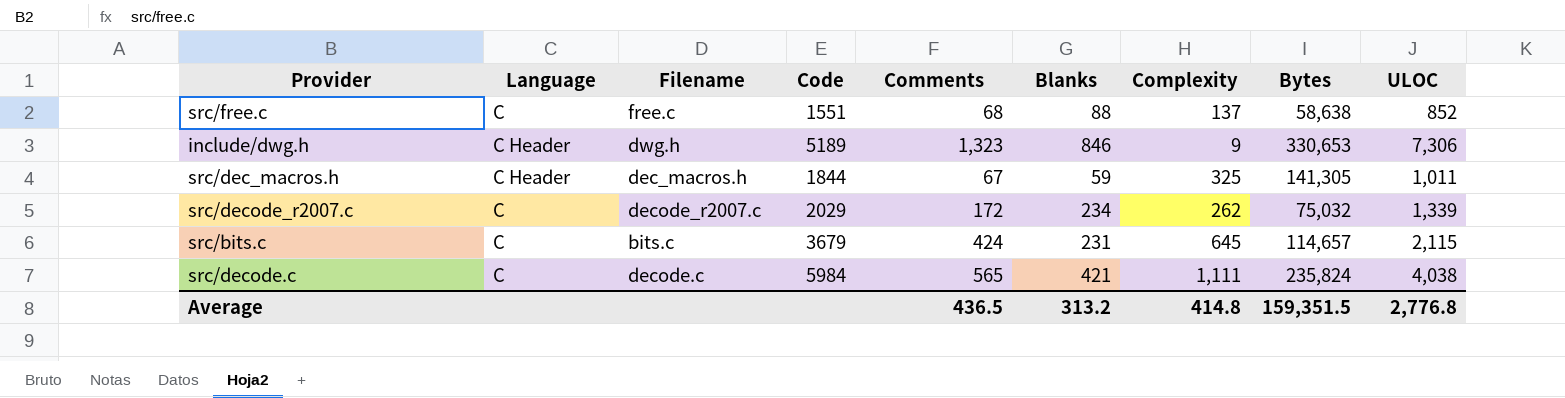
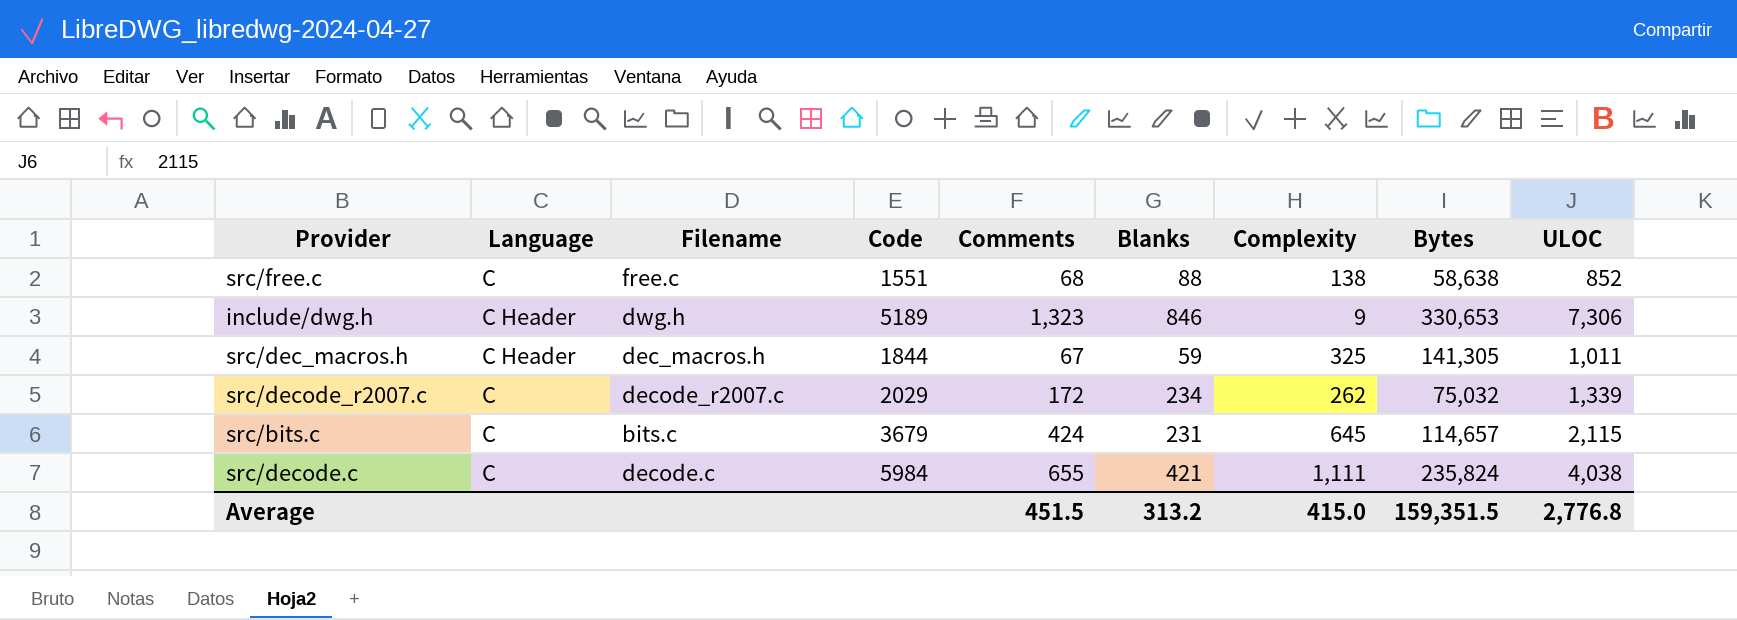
src/free.c | Complexity: 137 -> 138
src/decode.c | Comments: 565 -> 655
Average | Comments: 436.5 -> 451.5
Average | Complexity: 414.8 -> 415.0

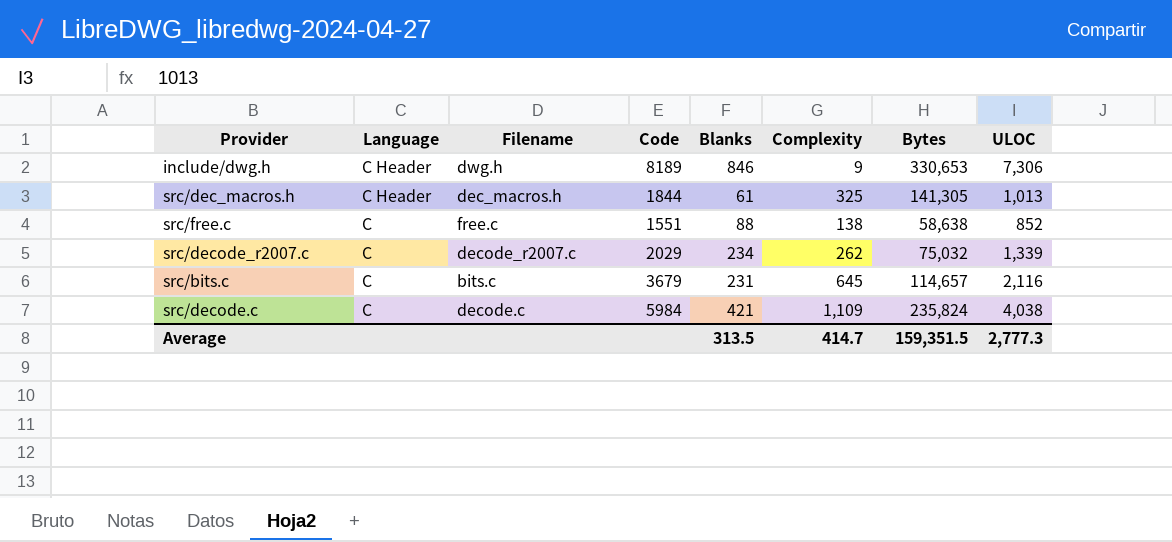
row order: none -> Language descending
column Comments | position: 5 -> none
include/dwg.h | Code: 5189 -> 8189
src/dec_macros.h | Blanks: 59 -> 61
src/dec_macros.h | ULOC: 1,011 -> 1,013
src/bits.c | ULOC: 2,115 -> 2,116
src/decode.c | Complexity: 1,111 -> 1,109
Average | Blanks: 313.2 -> 313.5
Average | Complexity: 415.0 -> 414.7
Average | ULOC: 2,776.8 -> 2,777.3

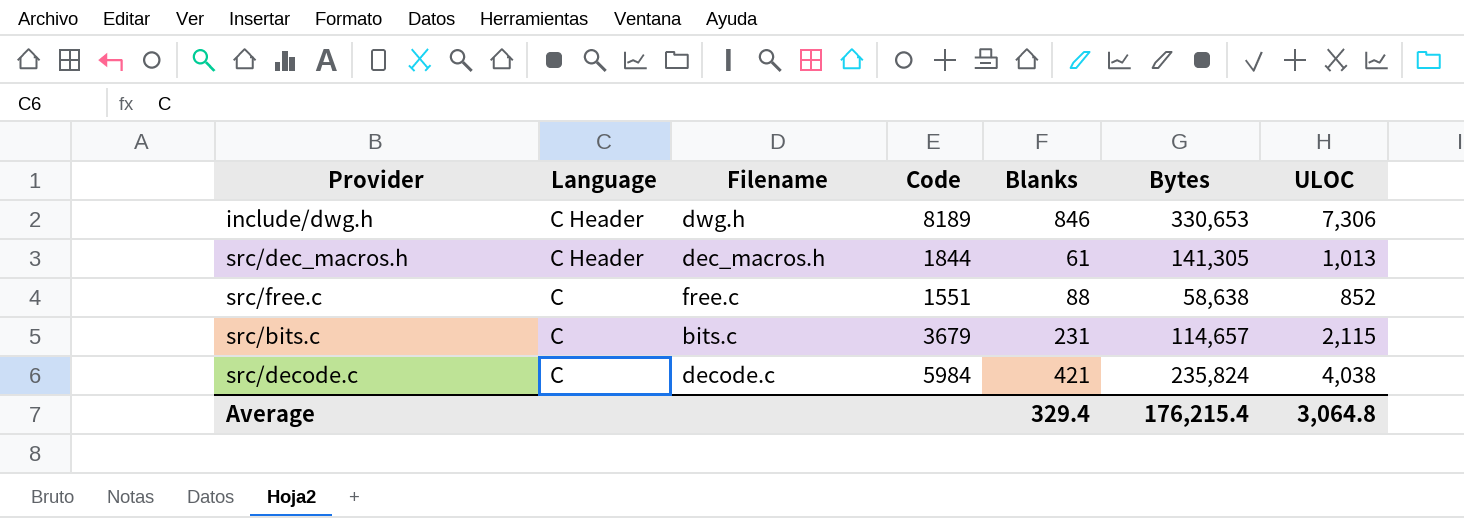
column Complexity | position: 6 -> none
row src/decode_r2007.c: C | decode_r2007.c | 2029 | 234 | 262 | 75,032 | 1,339 -> none
src/bits.c | ULOC: 2,116 -> 2,115
Average | Blanks: 313.5 -> 329.4
Average | Bytes: 159,351.5 -> 176,215.4
Average | ULOC: 2,777.3 -> 3,064.8

